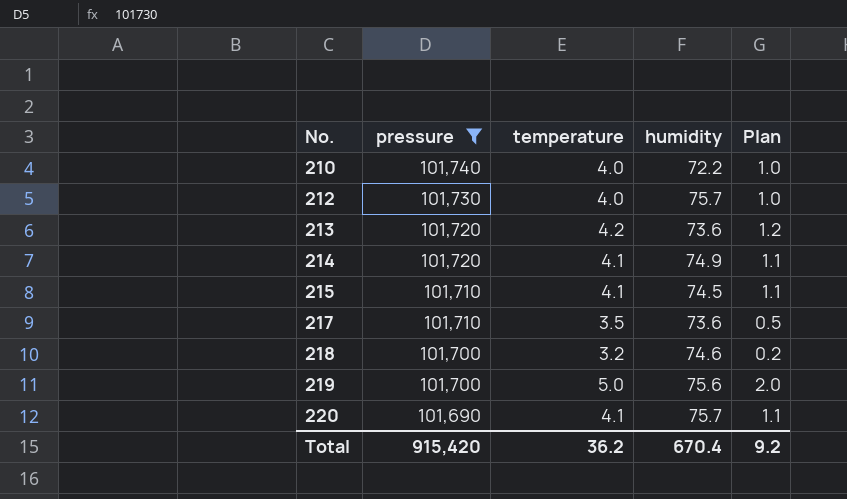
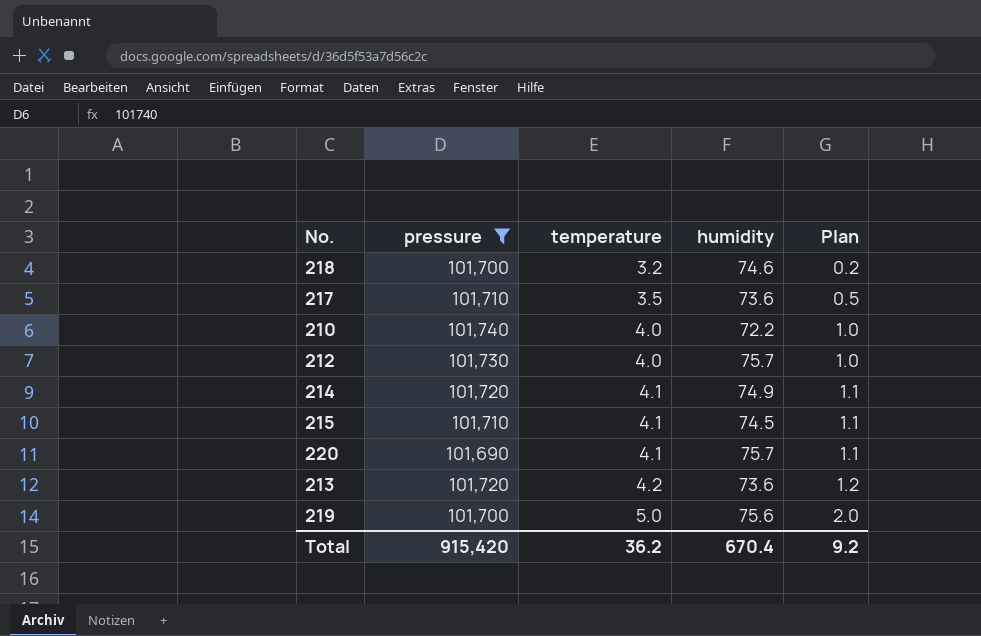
row order: No. ascending -> temperature ascending

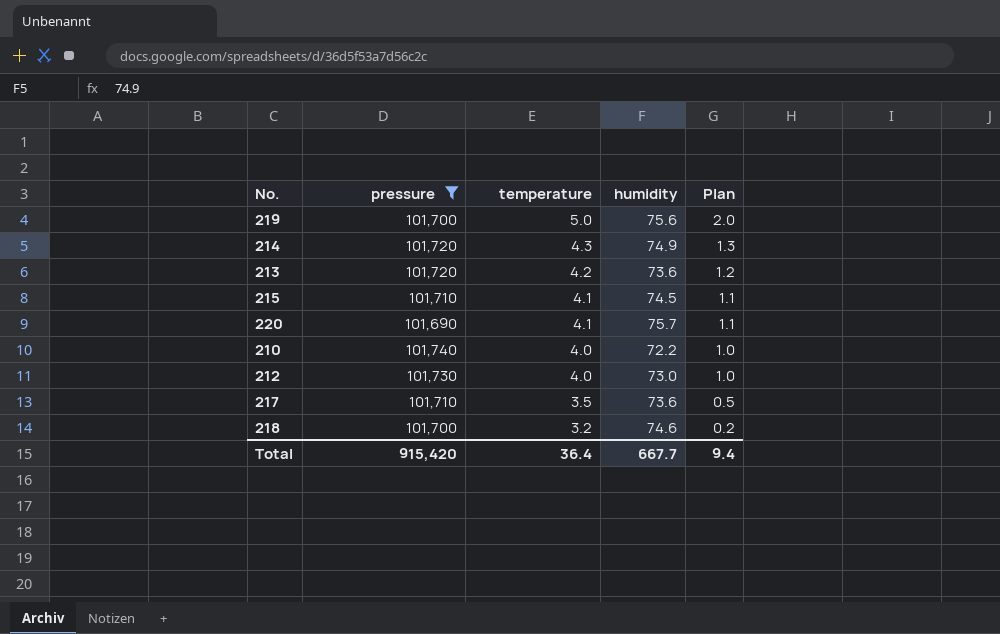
row order: temperature ascending -> temperature descending
214 | temperature: 4.1 -> 4.3
214 | Plan: 1.1 -> 1.3
212 | humidity: 75.7 -> 73.0
Total | temperature: 36.2 -> 36.4
Total | humidity: 670.4 -> 667.7
Total | Plan: 9.2 -> 9.4

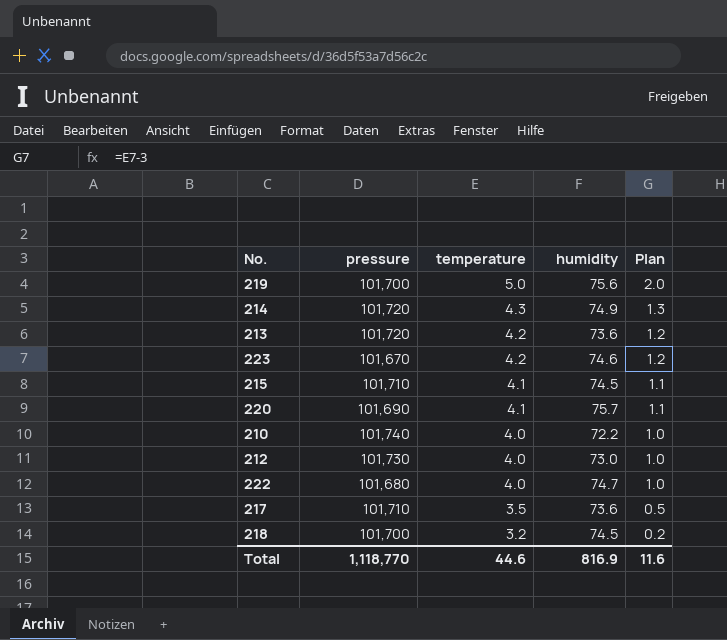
filter: pressure >= 101,690 -> none
218 | humidity: 74.6 -> 74.5
Total | pressure: 915,420 -> 1,118,770
Total | temperature: 36.4 -> 44.6
Total | humidity: 667.7 -> 816.9
Total | Plan: 9.4 -> 11.6

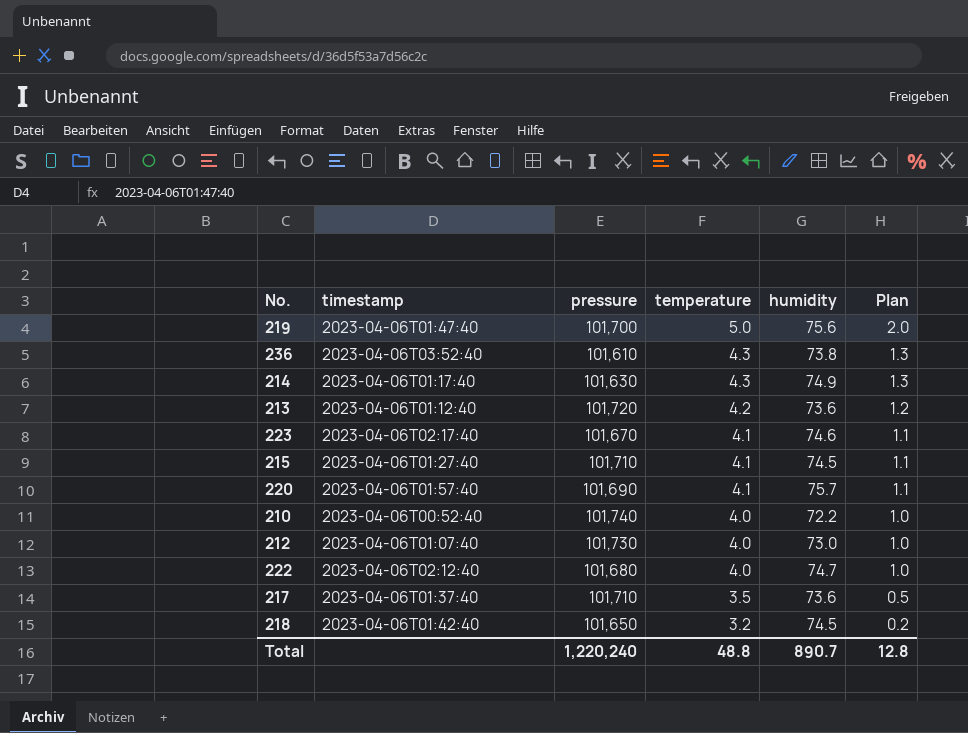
column timestamp | position: none -> 2
row 236: none -> 2023-04-06T03:52:40 | 101,610 | 4.3 | 73.8 | 1.3
214 | pressure: 101,720 -> 101,630
223 | temperature: 4.2 -> 4.1
223 | Plan: 1.2 -> 1.1
218 | pressure: 101,700 -> 101,650
Total | pressure: 1,118,770 -> 1,220,240
Total | temperature: 44.6 -> 48.8
Total | humidity: 816.9 -> 890.7
Total | Plan: 11.6 -> 12.8

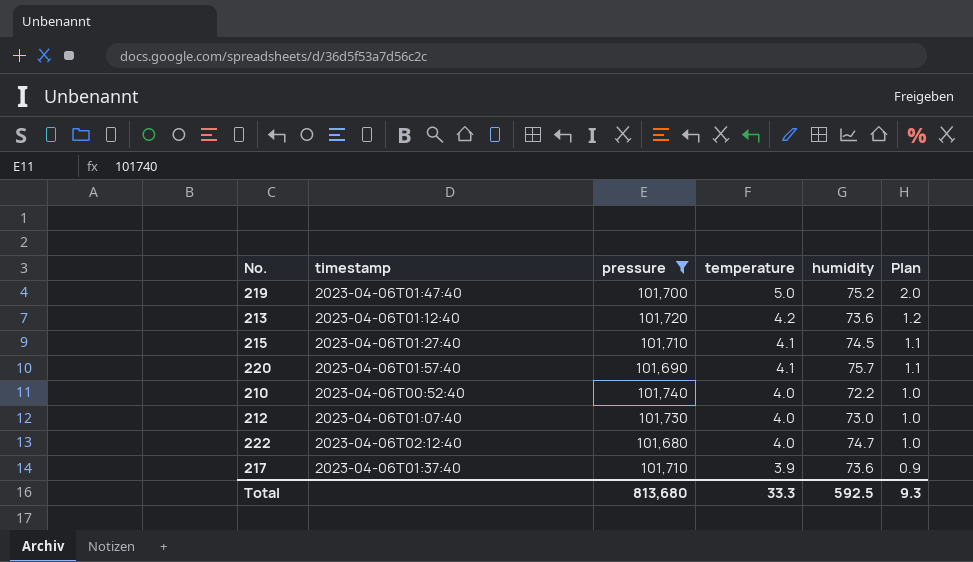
filter: none -> pressure >= 101,680
219 | humidity: 75.6 -> 75.2
217 | temperature: 3.5 -> 3.9
217 | Plan: 0.5 -> 0.9
Total | pressure: 1,220,240 -> 813,680
Total | temperature: 48.8 -> 33.3
Total | humidity: 890.7 -> 592.5
Total | Plan: 12.8 -> 9.3

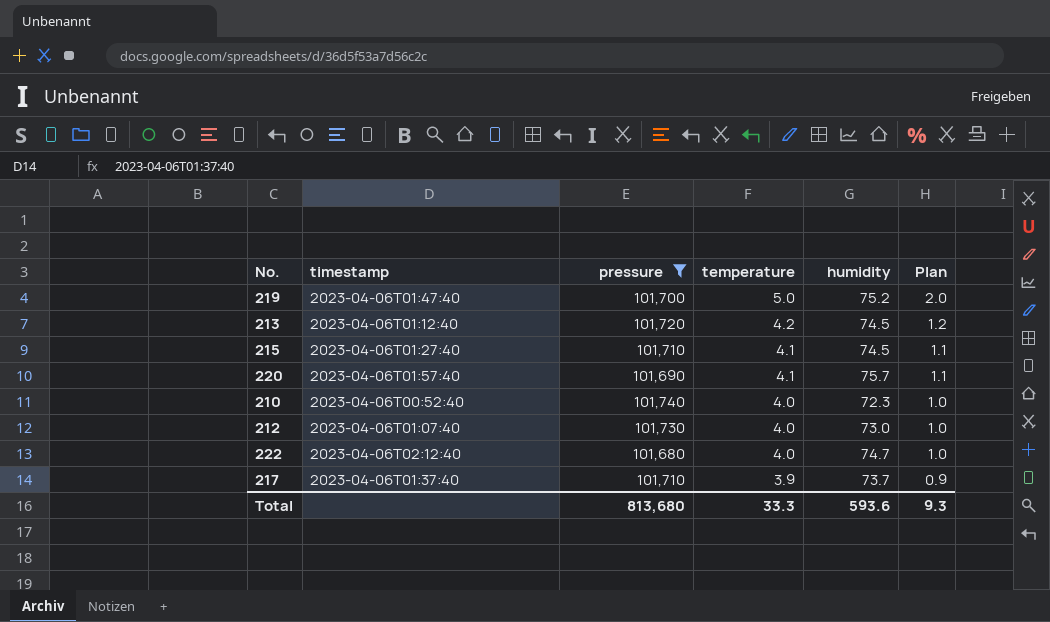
213 | humidity: 73.6 -> 74.5
210 | humidity: 72.2 -> 72.3
217 | humidity: 73.6 -> 73.7
Total | humidity: 592.5 -> 593.6

